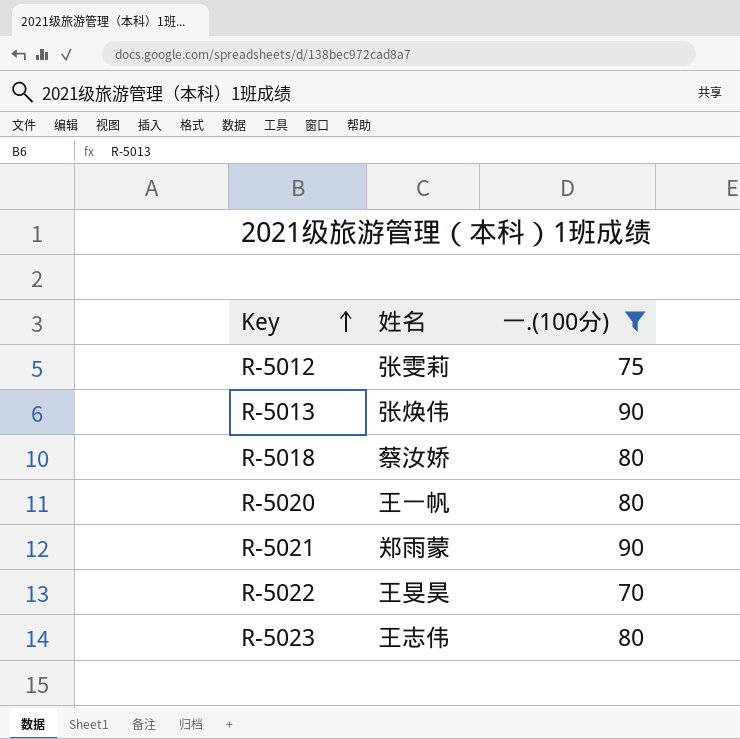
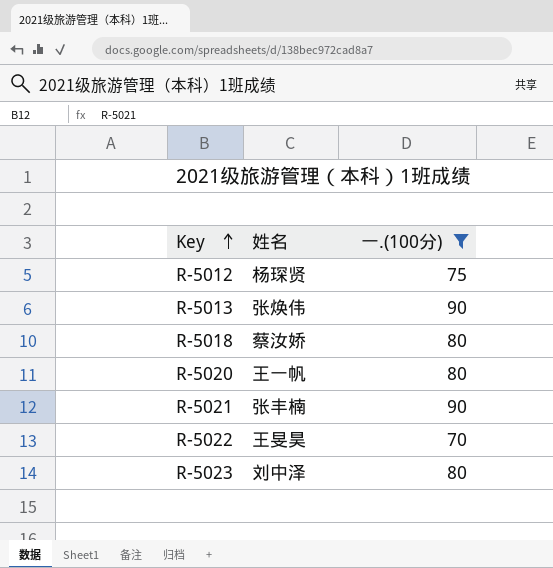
R-5012 | 姓名: 张雯莉 -> 杨琛贤
R-5021 | 姓名: 郑雨蒙 -> 张丰楠
R-5023 | 姓名: 王志伟 -> 刘中泽

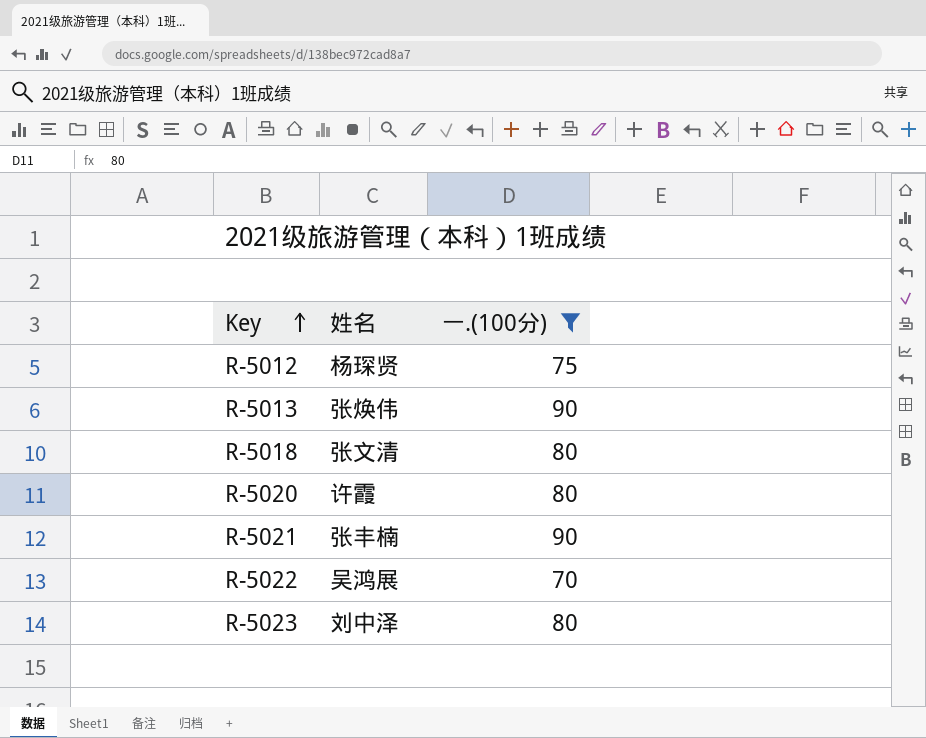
R-5018 | 姓名: 蔡汝娇 -> 张文清
R-5020 | 姓名: 王一帆 -> 许霞
R-5022 | 姓名: 王旻昊 -> 吴鸿展

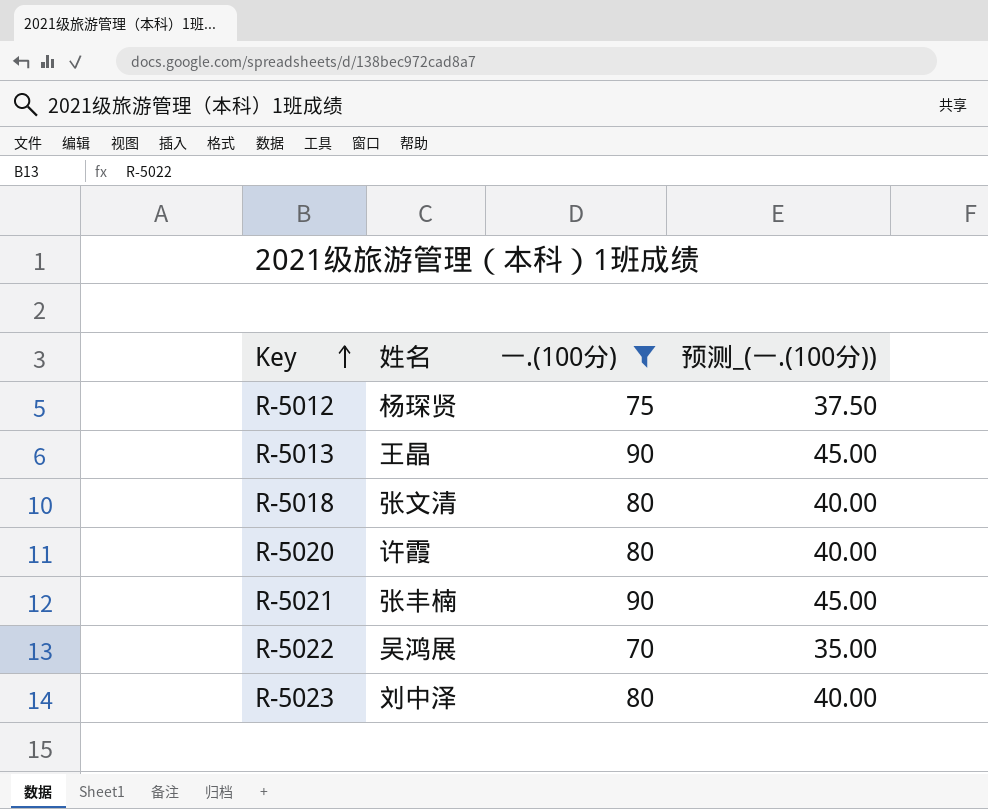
column 预测_(一.(100分)) | formula: none -> [一.(100分)] * 0.5
R-5013 | 姓名: 张焕伟 -> 王晶

